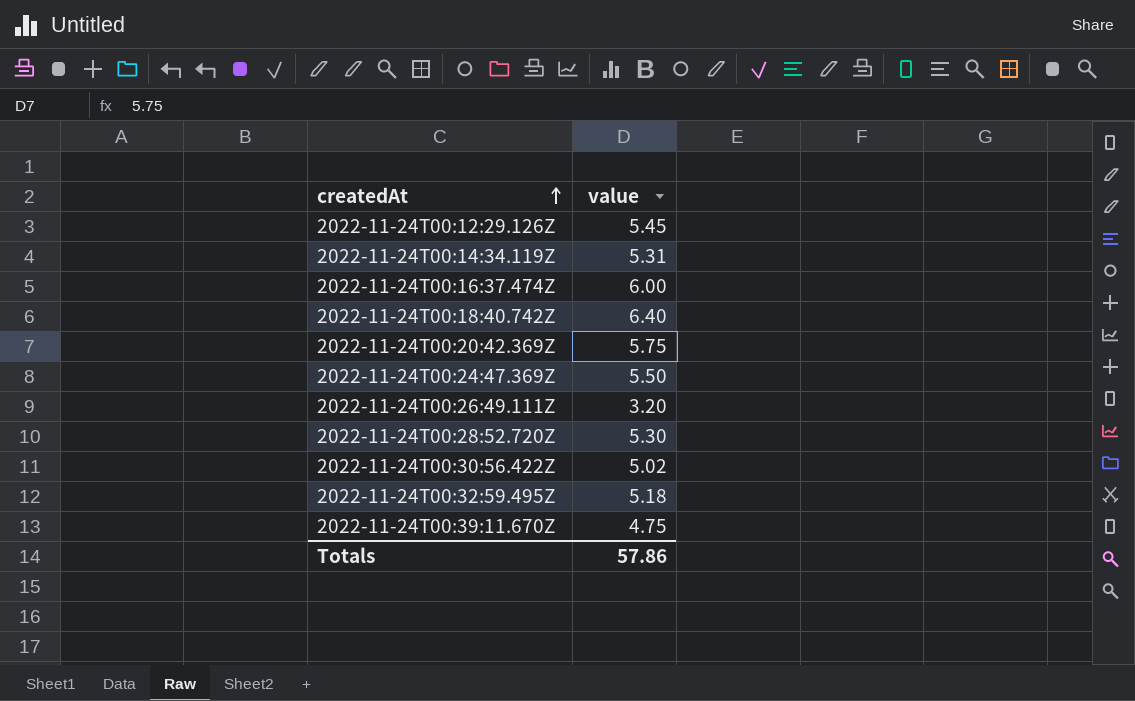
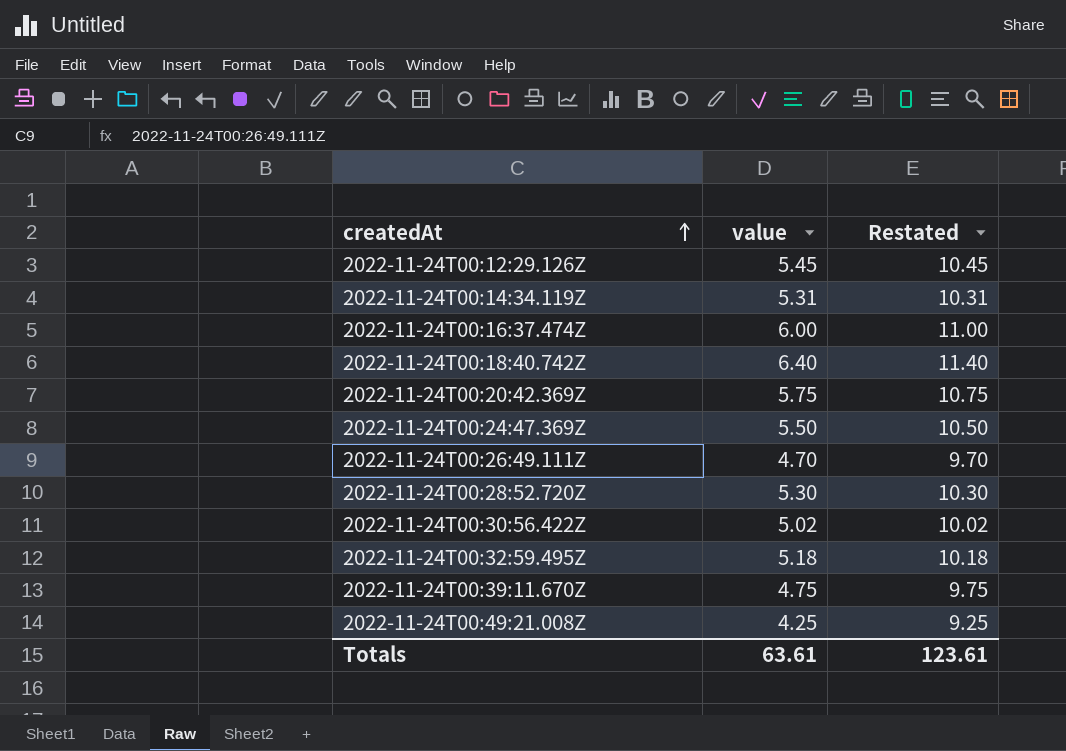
column Restated | formula: none -> [value] + 5
2022-11-24T00:26:49.111Z | value: 3.20 -> 4.70
row 2022-11-24T00:49:21.008Z: none -> 4.25 | 9.25
Totals | value: 57.86 -> 63.61

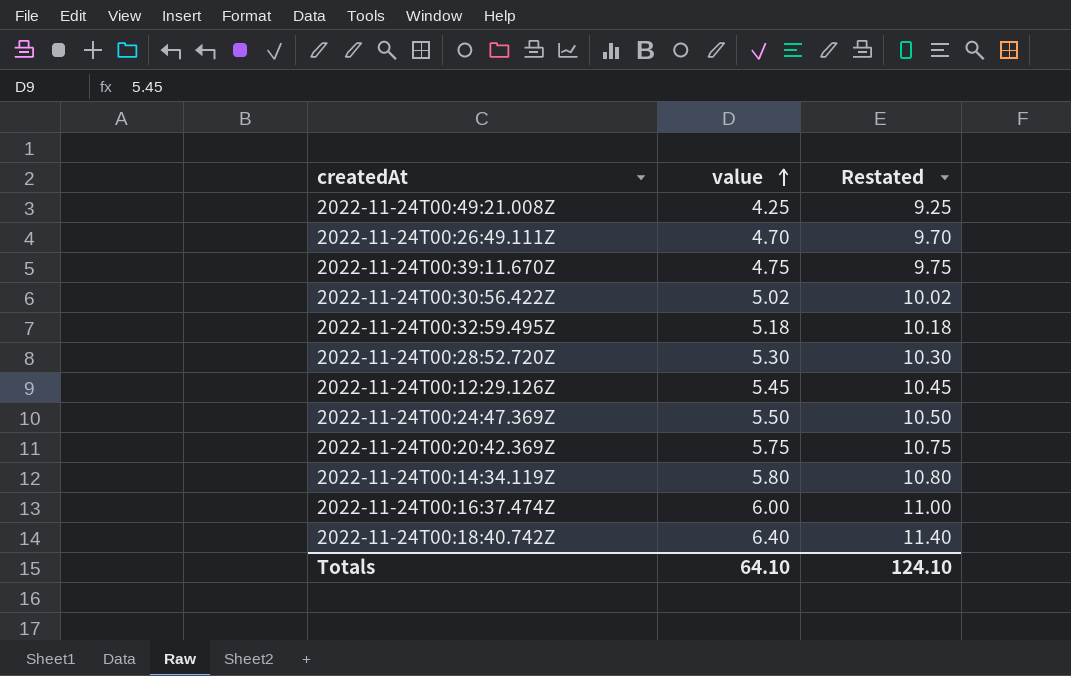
row order: createdAt ascending -> value ascending
2022-11-24T00:14:34.119Z | value: 5.31 -> 5.80
2022-11-24T00:14:34.119Z | Restated: 10.31 -> 10.80
Totals | value: 63.61 -> 64.10
Totals | Restated: 123.61 -> 124.10

